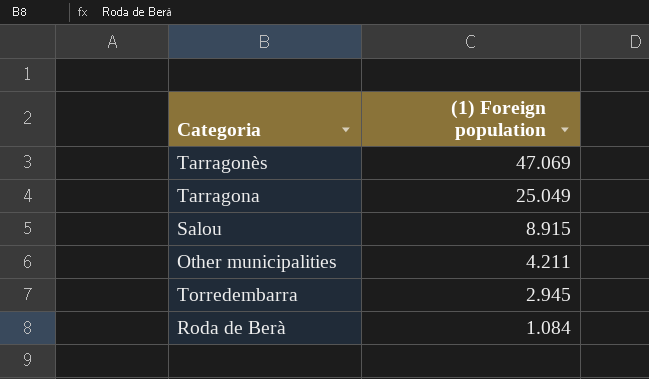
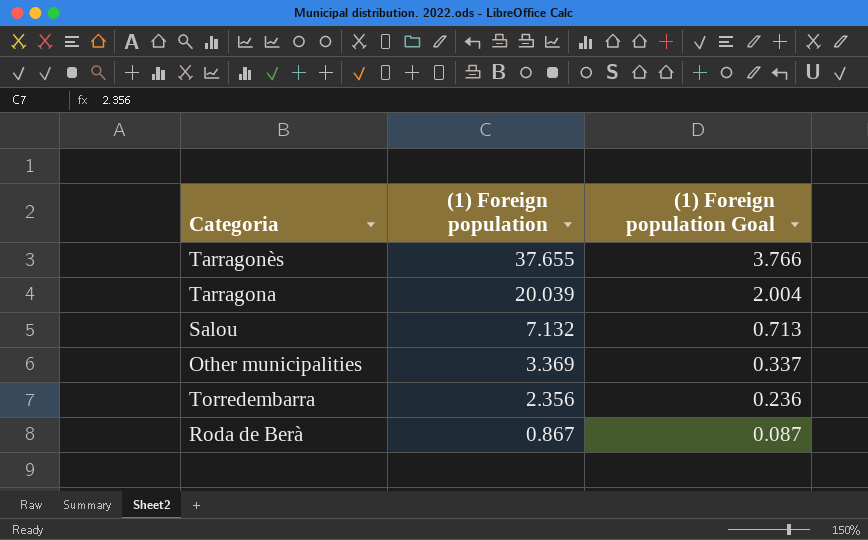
column (1) Foreign population Goal | formula: none -> [(1) Foreign population] * 0.1
Tarragonès | (1) Foreign population: 47.069 -> 37.655
Tarragona | (1) Foreign population: 25.049 -> 20.039
Salou | (1) Foreign population: 8.915 -> 7.132
Other municipalities | (1) Foreign population: 4.211 -> 3.369
Torredembarra | (1) Foreign population: 2.945 -> 2.356
Roda de Berà | (1) Foreign population: 1.084 -> 0.867

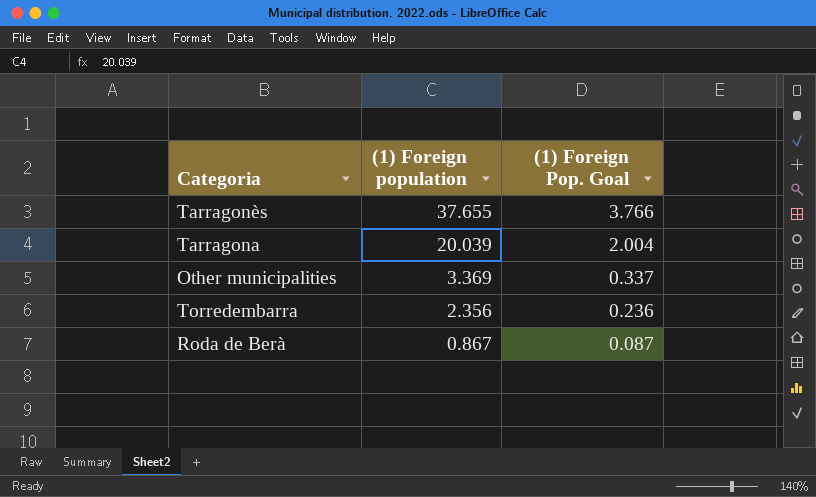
column name: (1) Foreign population Goal -> (1) Foreign Pop. Goal
row Salou: 7.132 | 0.713 -> none

